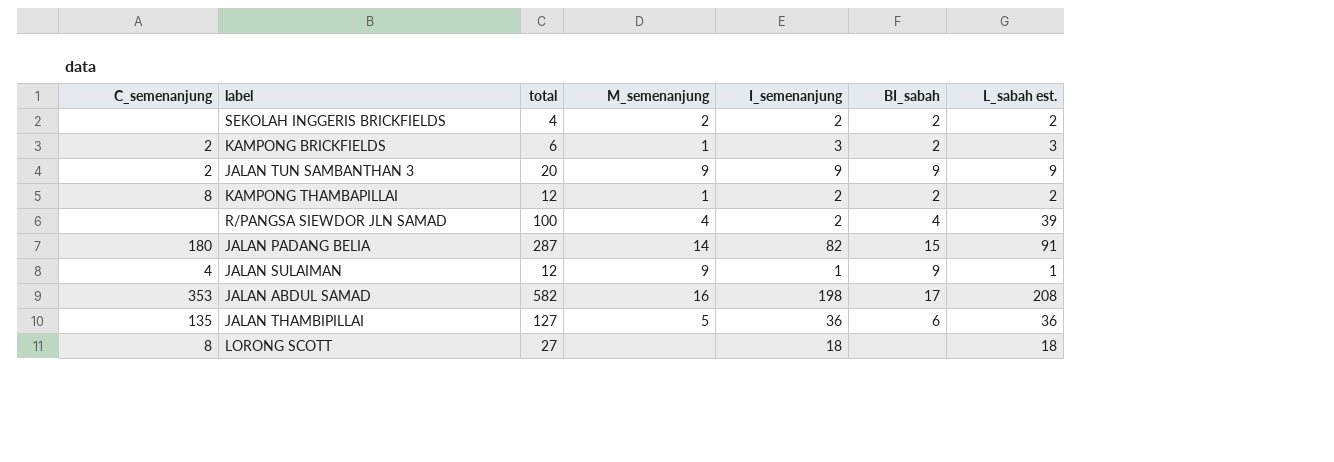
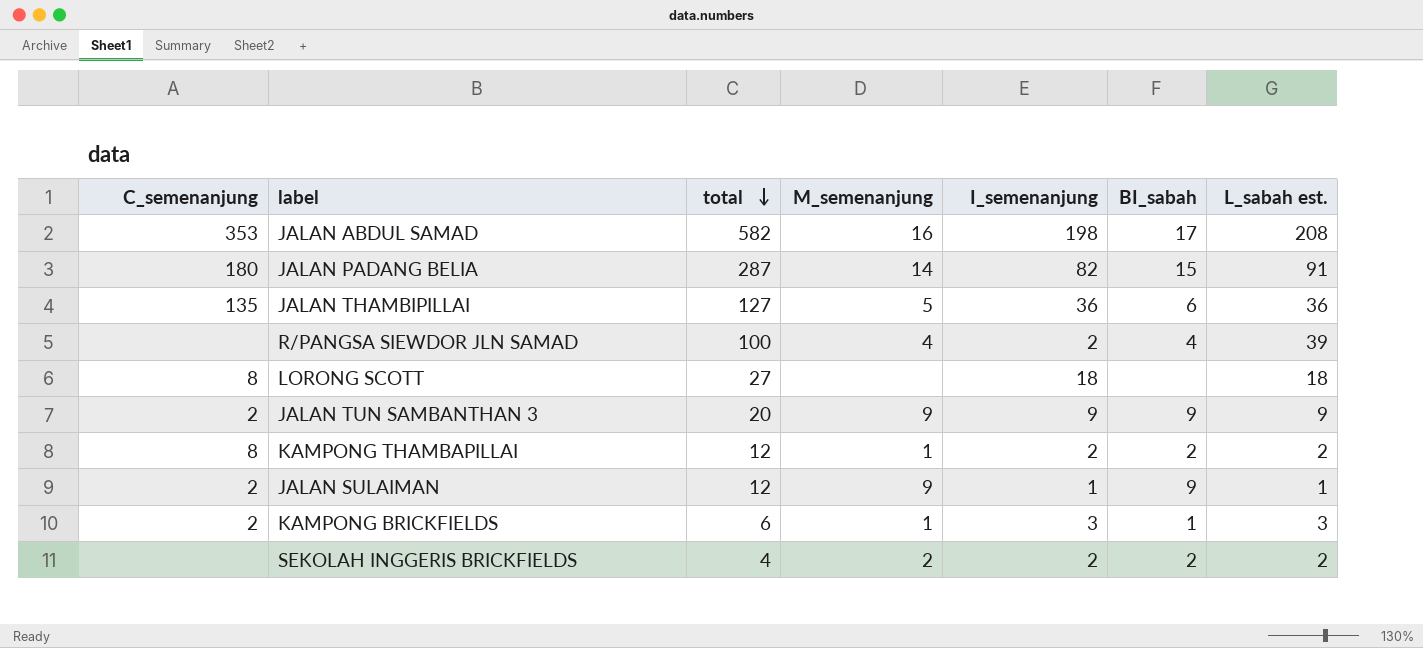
row order: none -> total descending
JALAN SULAIMAN | C_semenanjung: 4 -> 2
KAMPONG BRICKFIELDS | BI_sabah: 2 -> 1

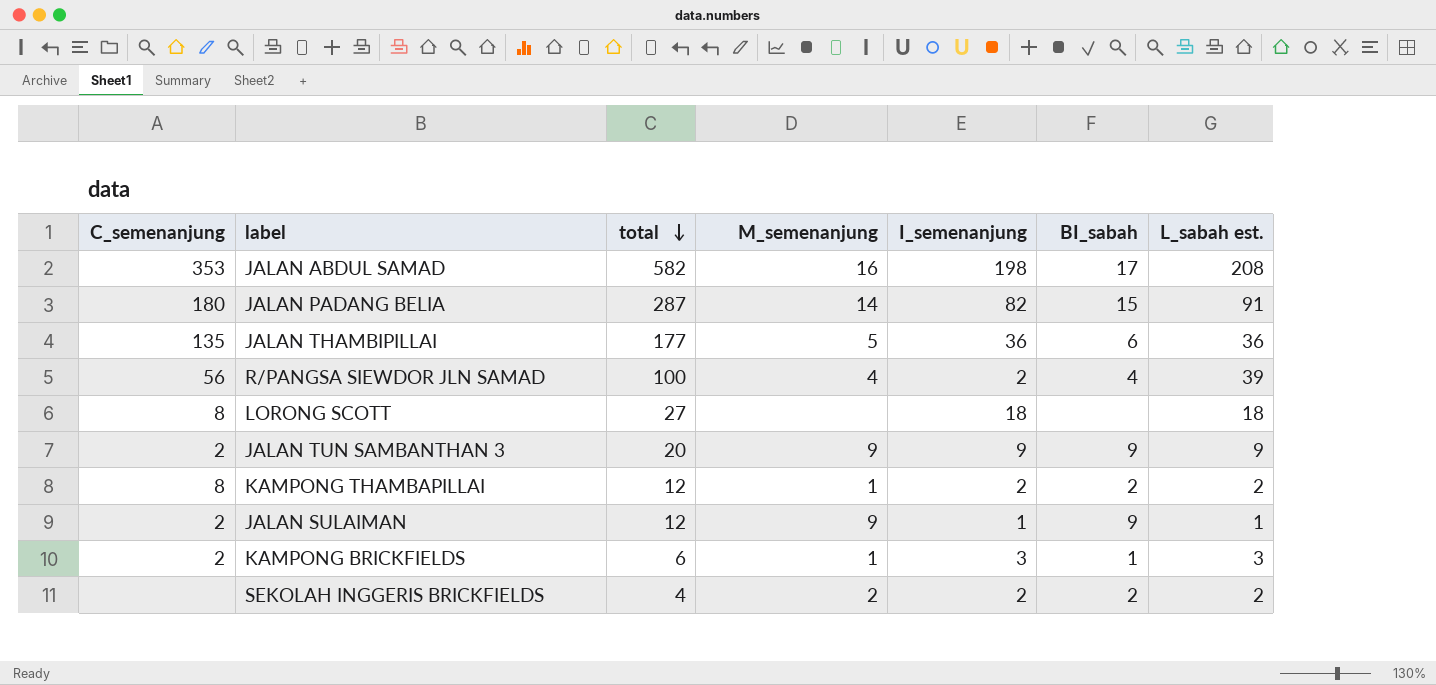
JALAN THAMBIPILLAI | total: 127 -> 177
R/PANGSA SIEWDOR JLN SAMAD | C_semenanjung: none -> 56

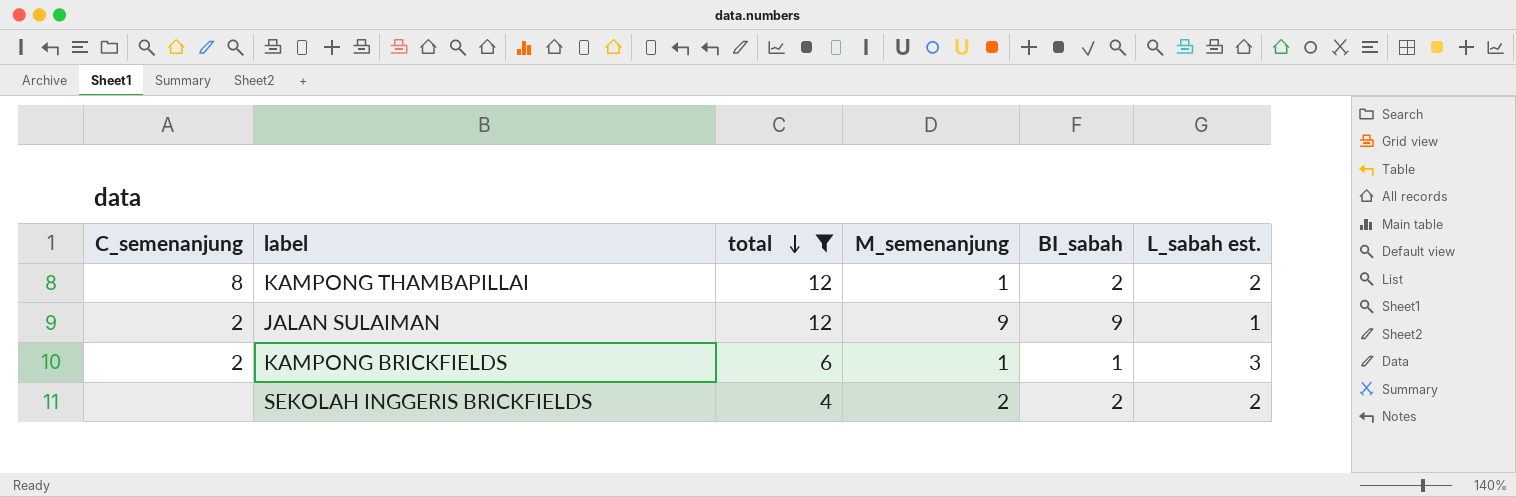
filter: none -> total <= 12
column I_semenanjung | position: 5 -> none

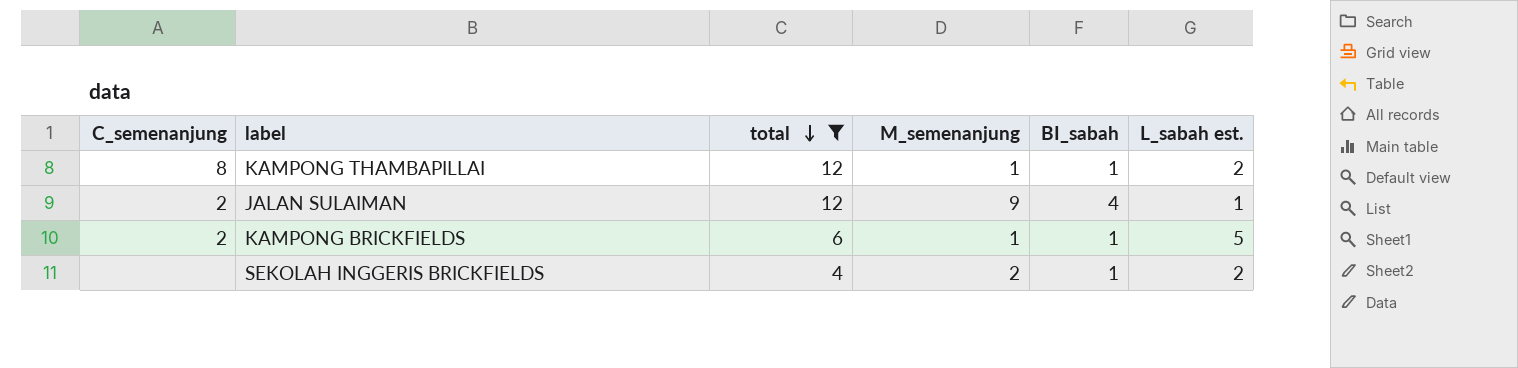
KAMPONG THAMBAPILLAI | BI_sabah: 2 -> 1
JALAN SULAIMAN | BI_sabah: 9 -> 4
KAMPONG BRICKFIELDS | L_sabah est.: 3 -> 5
SEKOLAH INGGERIS BRICKFIELDS | BI_sabah: 2 -> 1

